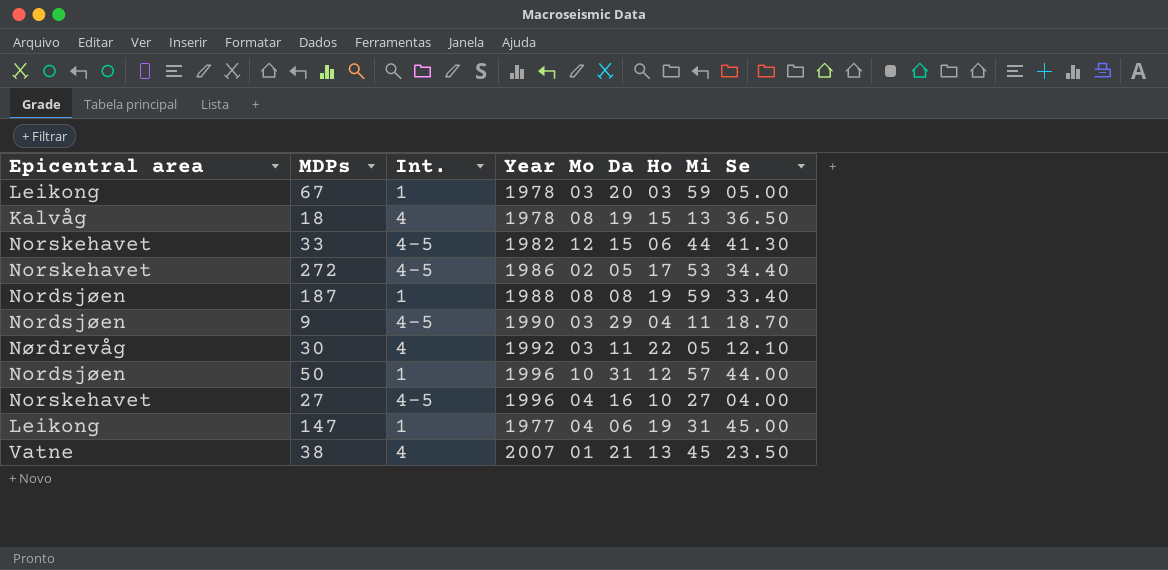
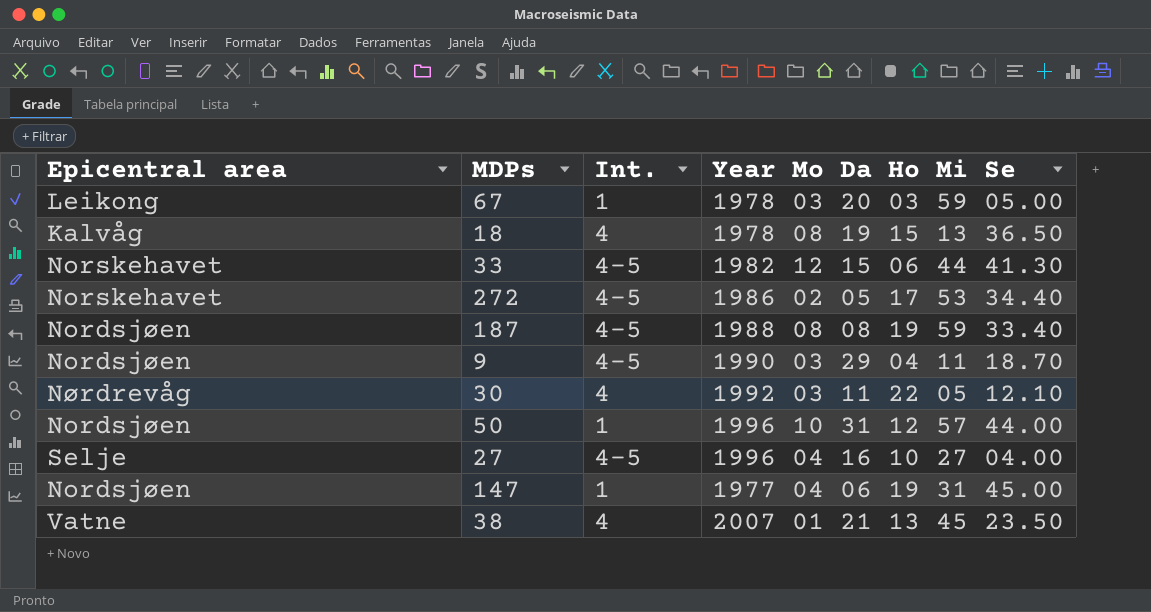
187 | Int.: 1 -> 4-5
27 | Epicentral area: Norskehavet -> Selje
147 | Epicentral area: Leikong -> Nordsjøen

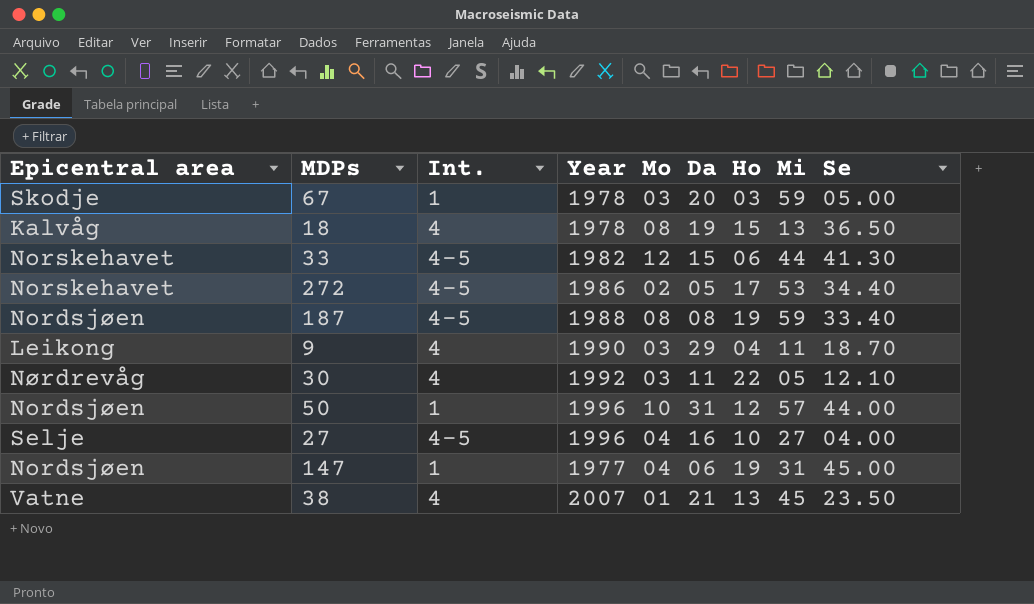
67 | Epicentral area: Leikong -> Skodje
9 | Epicentral area: Nordsjøen -> Leikong
9 | Int.: 4-5 -> 4

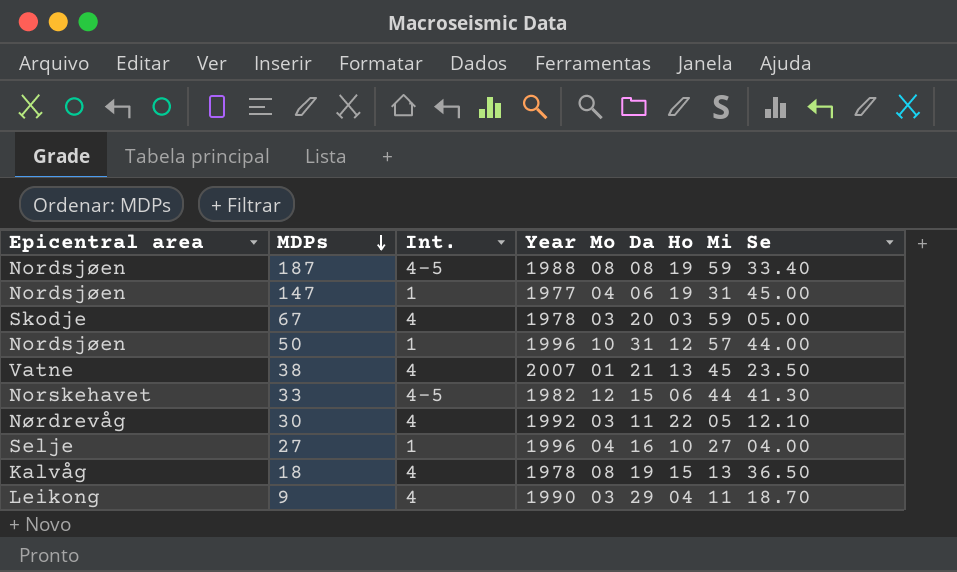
row order: none -> MDPs descending
row 272: Norskehavet | 4-5 | 1986 02 05 17 53 34.40 -> none
67 | Int.: 1 -> 4
27 | Int.: 4-5 -> 1

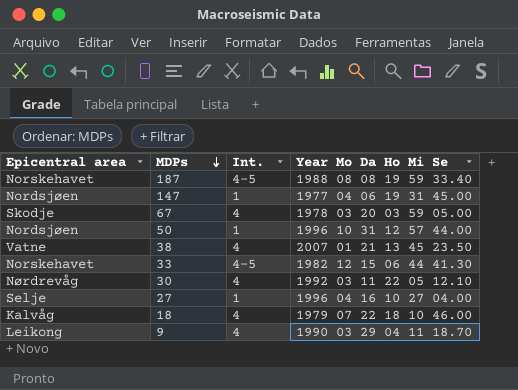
187 | Epicentral area: Nordsjøen -> Norskehavet
18 | Year Mo Da Ho Mi Se: 1978 08 19 15 13 36.50 -> 1979 07 22 18 10 46.00

